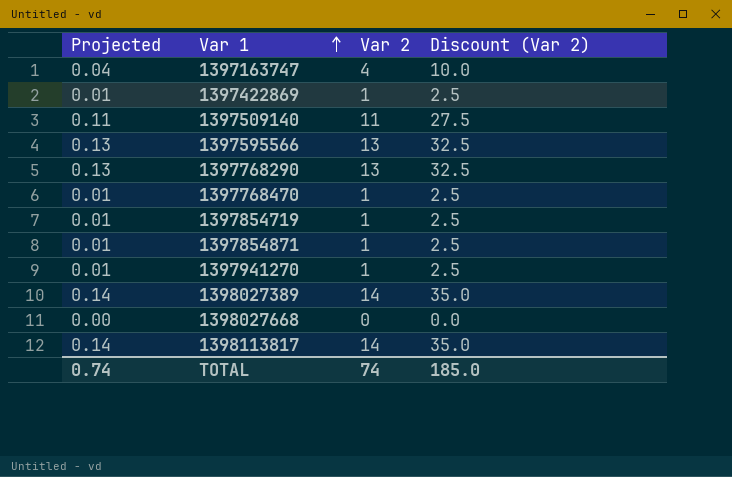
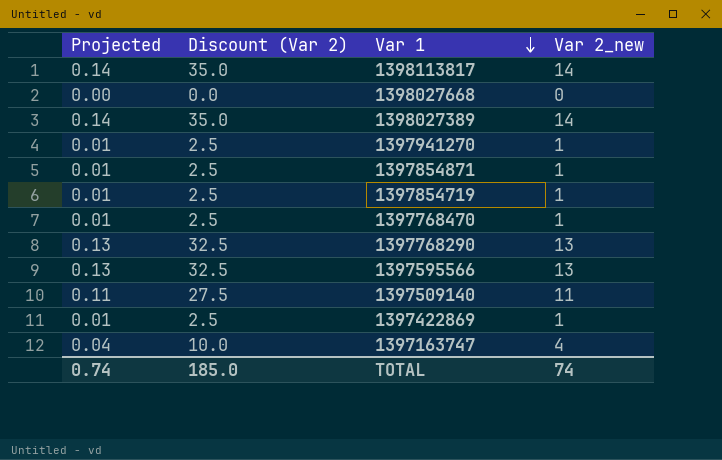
row order: Var 1 ascending -> Var 1 descending
column Discount (Var 2) | position: 4 -> 2
column name: Var 2 -> Var 2_new

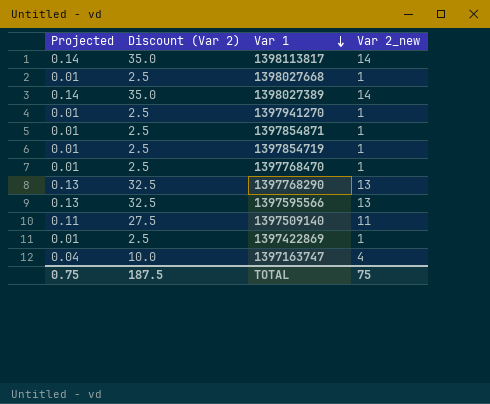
1398027668 | Projected: 0.00 -> 0.01
1398027668 | Discount (Var 2): 0.0 -> 2.5
1398027668 | Var 2_new: 0 -> 1
TOTAL | Projected: 0.74 -> 0.75
TOTAL | Discount (Var 2): 185.0 -> 187.5
TOTAL | Var 2_new: 74 -> 75

